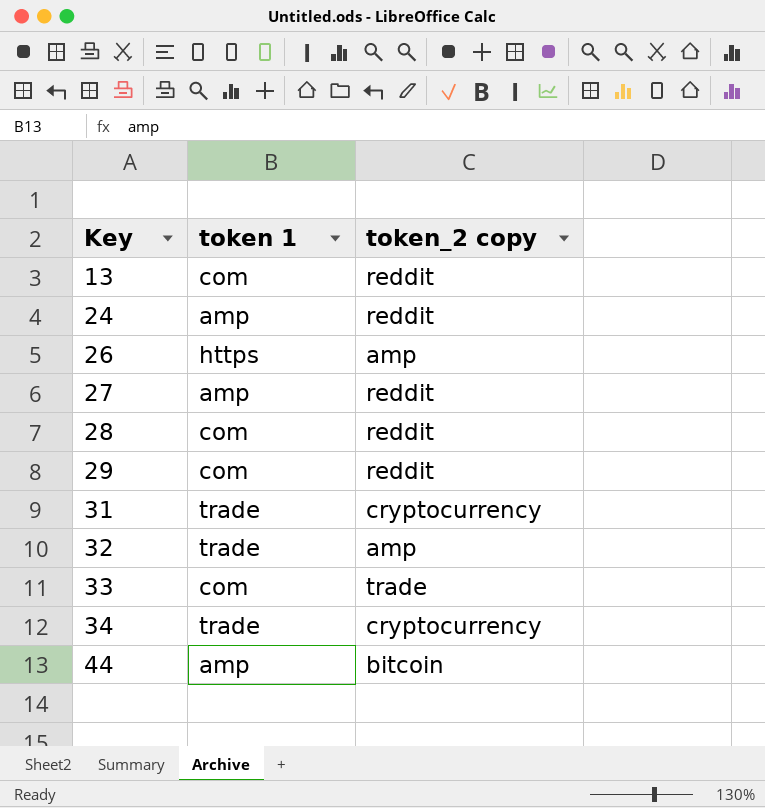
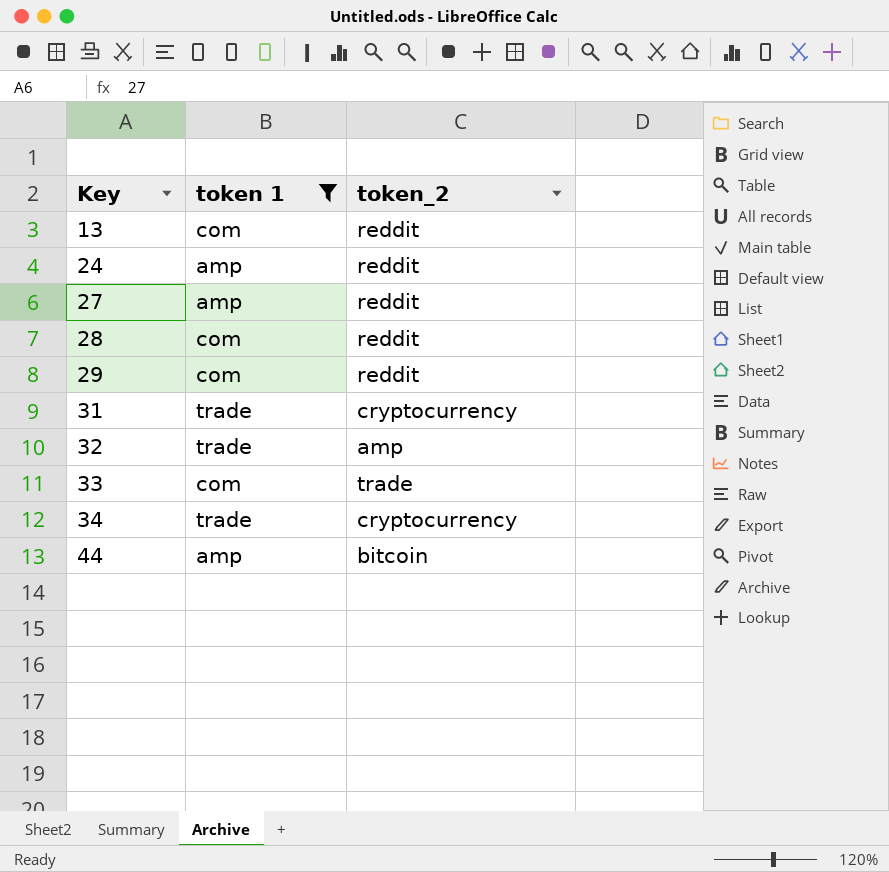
filter: none -> token 1 != https
column name: token_2 copy -> token_2

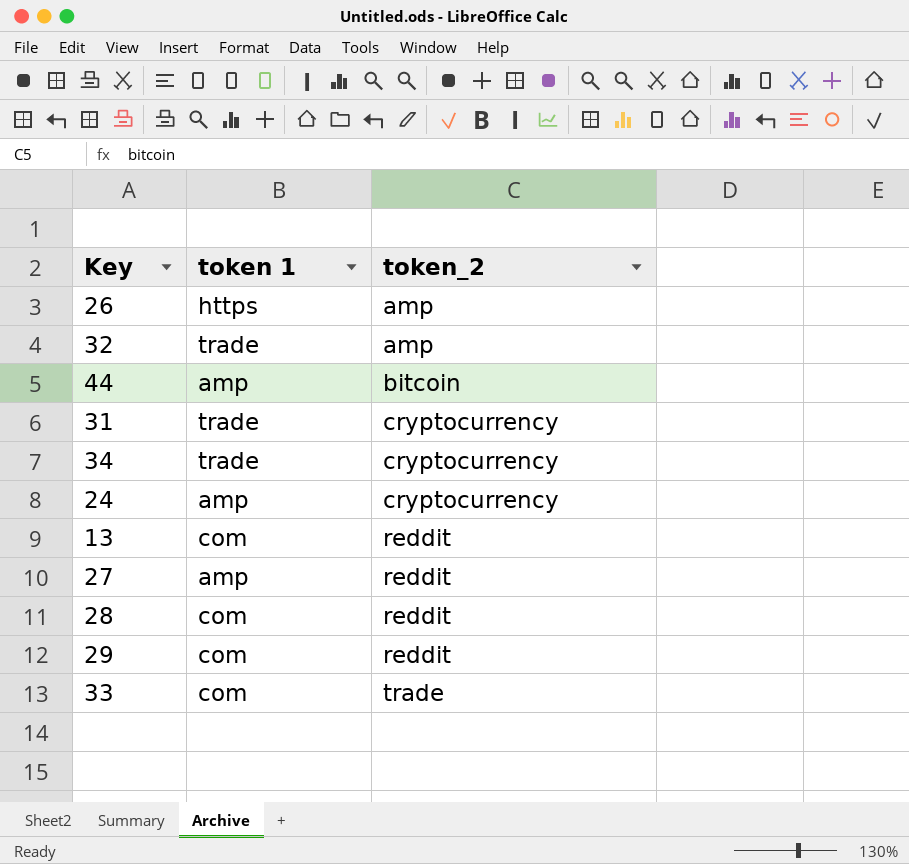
filter: token 1 != https -> none
row order: Key ascending -> token_2 ascending
24 | token_2: reddit -> cryptocurrency

